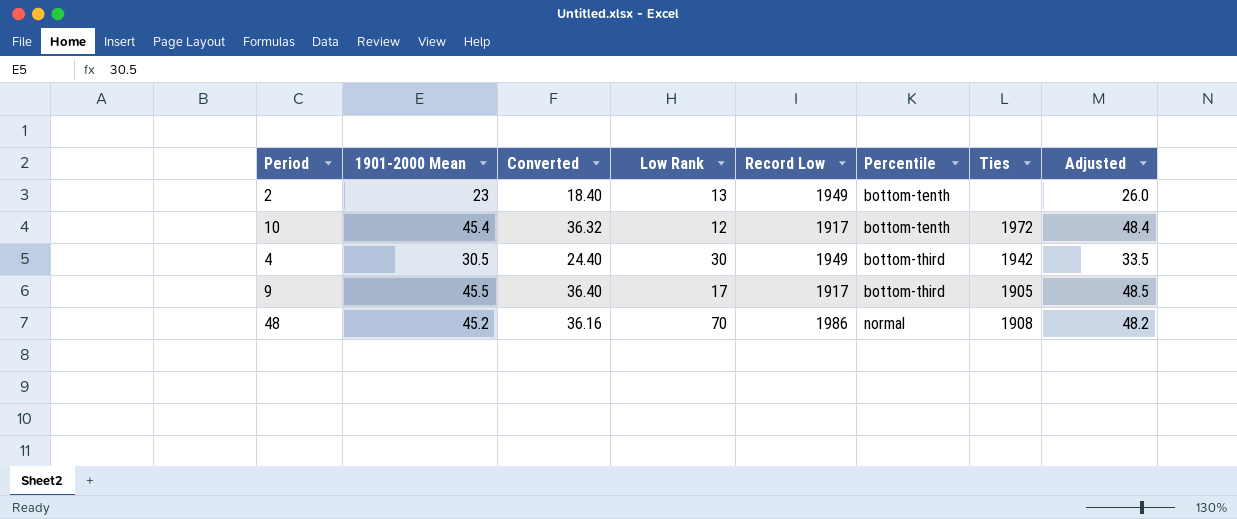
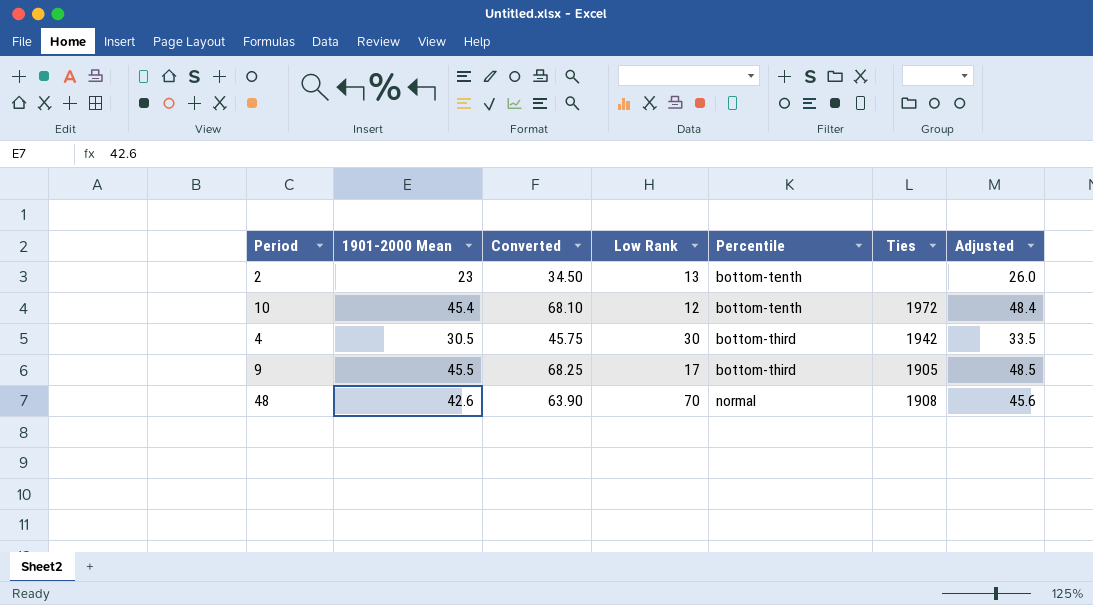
column Record Low | position: 5 -> none
column Converted | formula: [1901-2000 Mean] * 0.8 -> [1901-2000 Mean] * 1.5
48 | 1901-2000 Mean: 45.2 -> 42.6
48 | Adjusted: 48.2 -> 45.6

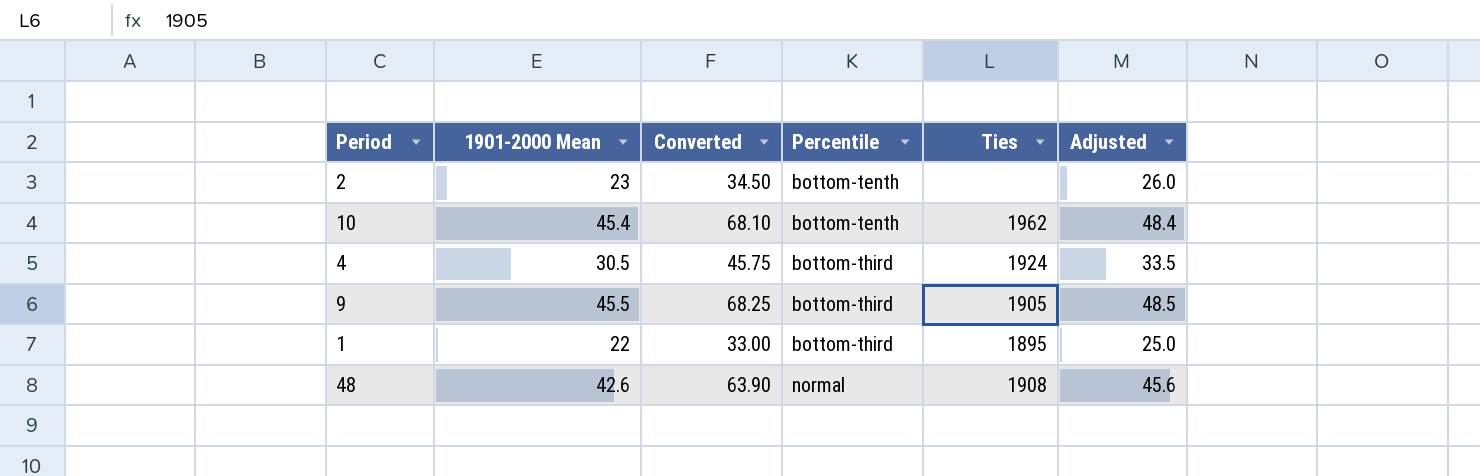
column Low Rank | position: 4 -> none
10 | Ties: 1972 -> 1962
4 | Ties: 1942 -> 1924
row 1: none -> 22 | 33.00 | bottom-third | 1895 | 25.0

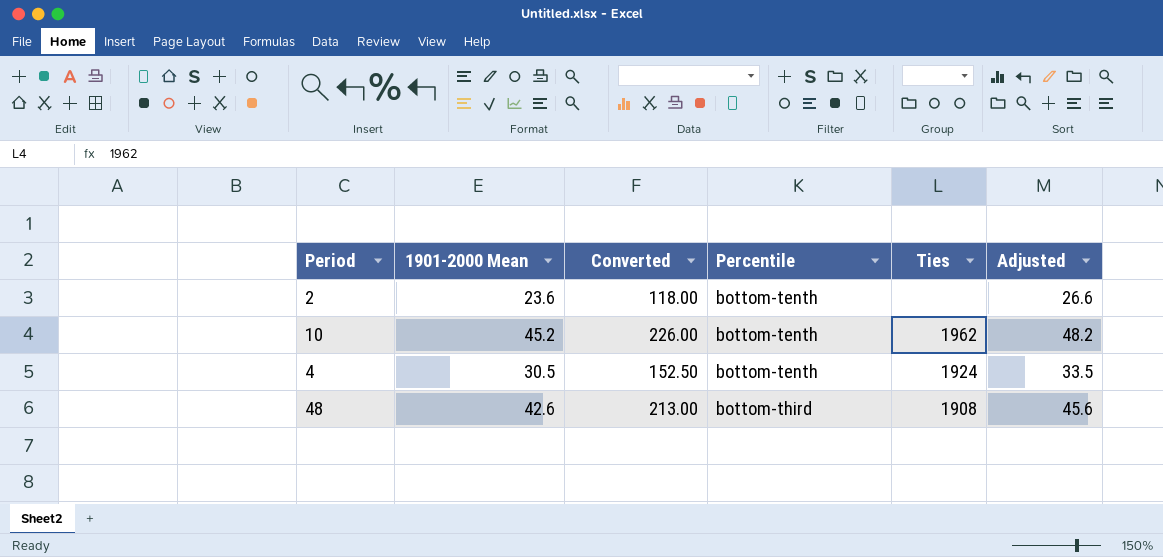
column Converted | formula: [1901-2000 Mean] * 1.5 -> [1901-2000 Mean] * 5
row 9: 45.5 | 68.25 | bottom-third | 1905 | 48.5 -> none
row 1: 22 | 33.00 | bottom-third | 1895 | 25.0 -> none
2 | 1901-2000 Mean: 23 -> 23.6
2 | Adjusted: 26.0 -> 26.6
10 | 1901-2000 Mean: 45.4 -> 45.2
10 | Adjusted: 48.4 -> 48.2
4 | Percentile: bottom-third -> bottom-tenth
48 | Percentile: normal -> bottom-third

